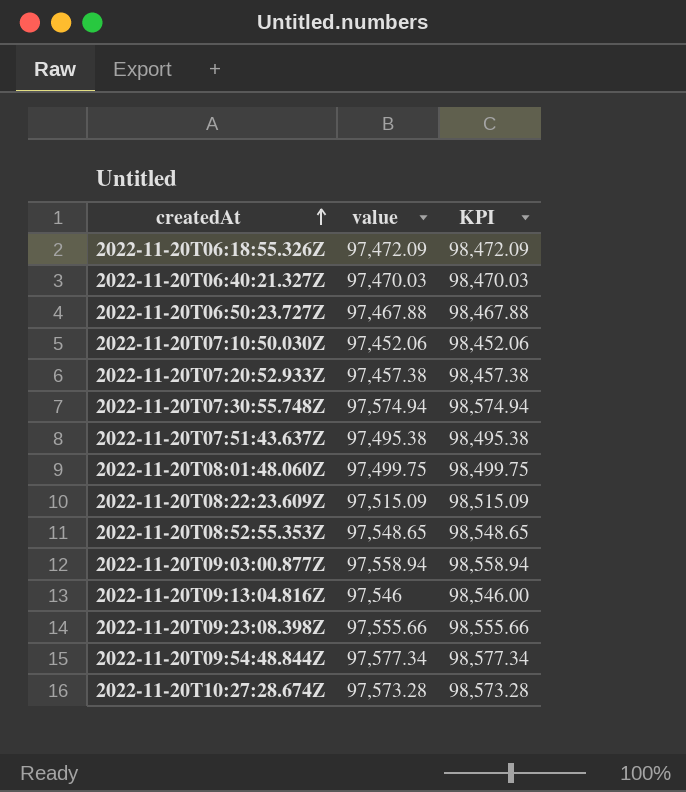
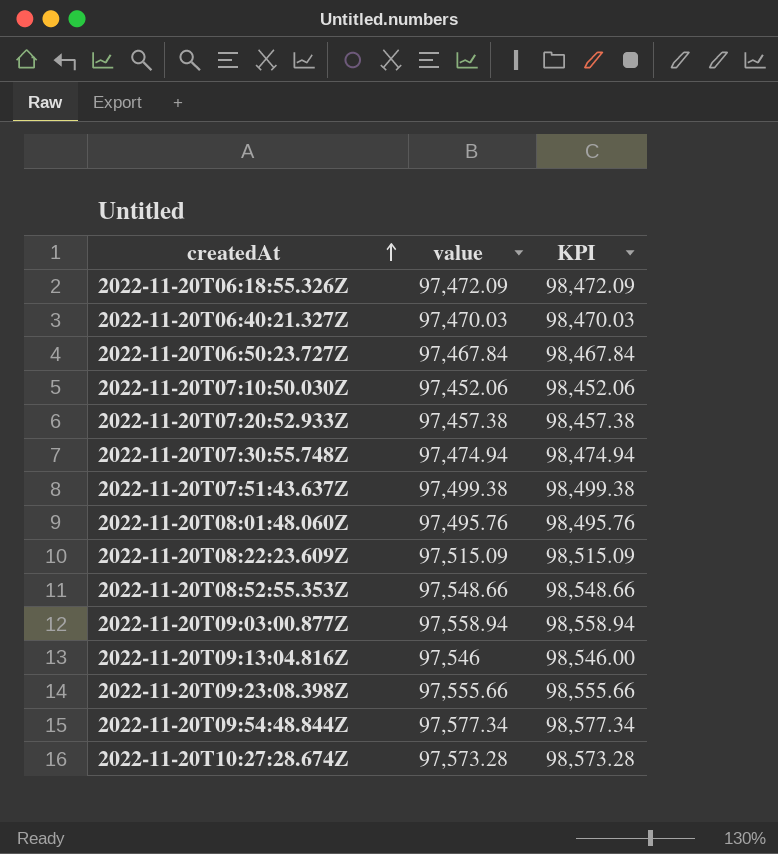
2022-11-20T06:50:23.727Z | value: 97,467.88 -> 97,467.84
2022-11-20T06:50:23.727Z | KPI: 98,467.88 -> 98,467.84
2022-11-20T07:30:55.748Z | value: 97,574.94 -> 97,474.94
2022-11-20T07:30:55.748Z | KPI: 98,574.94 -> 98,474.94
2022-11-20T07:51:43.637Z | value: 97,495.38 -> 97,499.38
2022-11-20T07:51:43.637Z | KPI: 98,495.38 -> 98,499.38
2022-11-20T08:01:48.060Z | value: 97,499.75 -> 97,495.76
2022-11-20T08:01:48.060Z | KPI: 98,499.75 -> 98,495.76
2022-11-20T08:52:55.353Z | value: 97,548.65 -> 97,548.66
2022-11-20T08:52:55.353Z | KPI: 98,548.65 -> 98,548.66

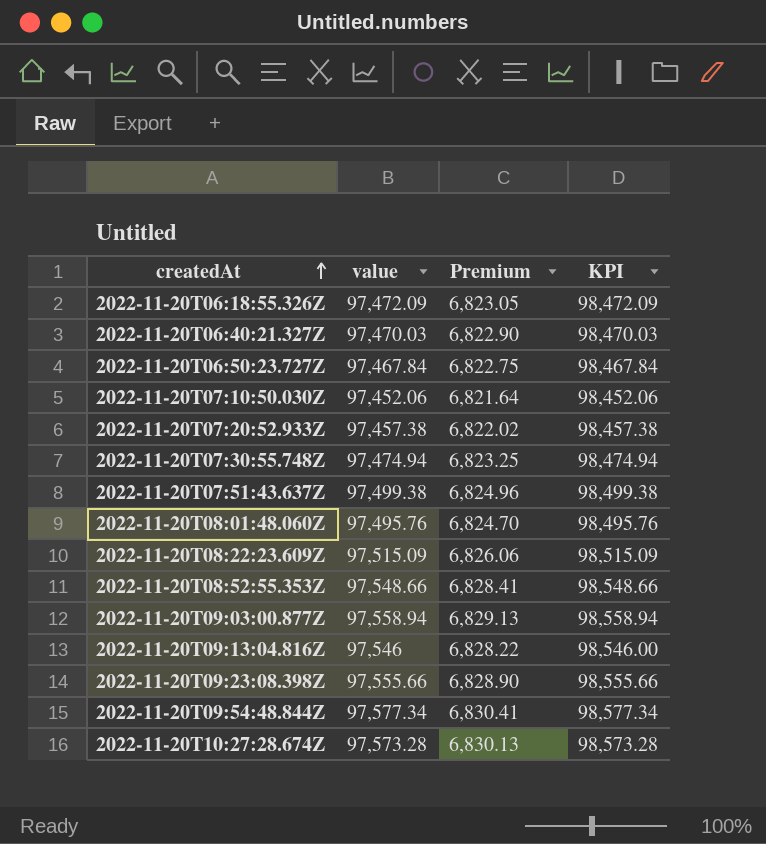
column Premium | formula: none -> [value] * 0.07

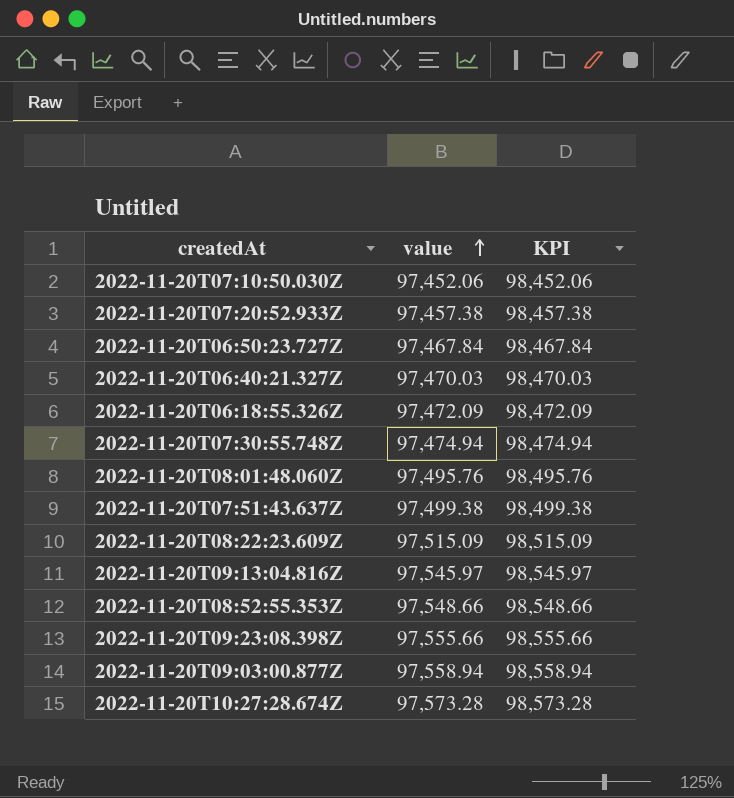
row order: createdAt ascending -> value ascending
column Premium | formula: [value] * 0.07 -> none
row 2022-11-20T09:54:48.844Z: 97,577.34 | 6,830.41 | 98,577.34 -> none
2022-11-20T09:13:04.816Z | value: 97,546 -> 97,545.97
2022-11-20T09:13:04.816Z | KPI: 98,546.00 -> 98,545.97

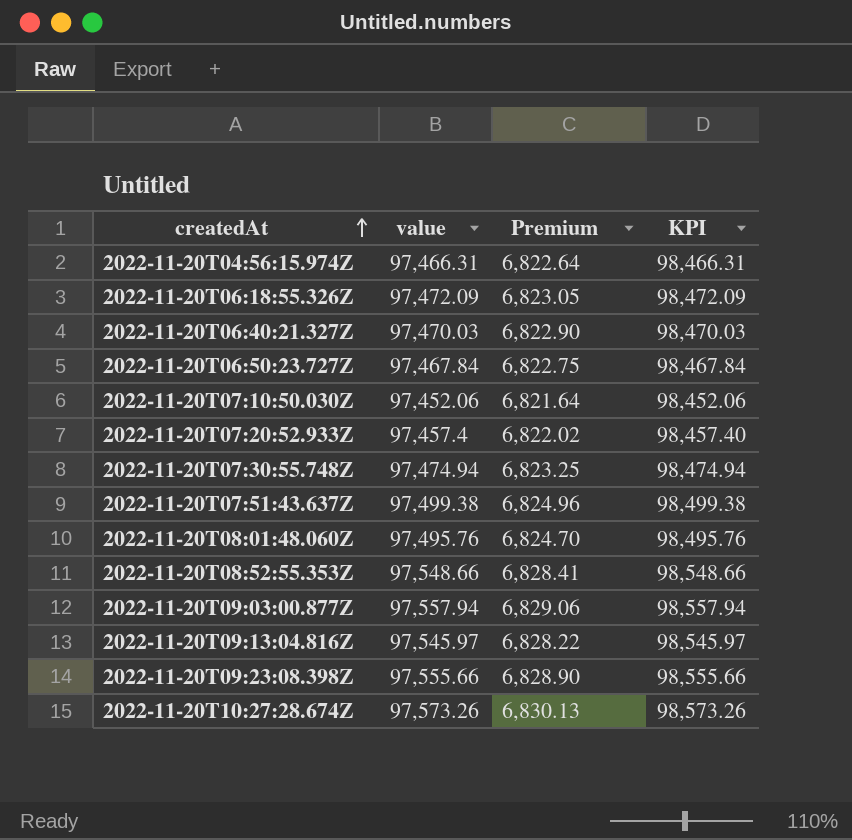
row order: value ascending -> createdAt ascending
column Premium | formula: none -> [value] * 0.07
row 2022-11-20T08:22:23.609Z: 97,515.09 | 98,515.09 -> none
row 2022-11-20T04:56:15.974Z: none -> 97,466.31 | 6,822.64 | 98,466.31
2022-11-20T07:20:52.933Z | value: 97,457.38 -> 97,457.4
2022-11-20T07:20:52.933Z | KPI: 98,457.38 -> 98,457.40
2022-11-20T09:03:00.877Z | value: 97,558.94 -> 97,557.94
2022-11-20T09:03:00.877Z | KPI: 98,558.94 -> 98,557.94
2022-11-20T10:27:28.674Z | value: 97,573.28 -> 97,573.26
2022-11-20T10:27:28.674Z | KPI: 98,573.28 -> 98,573.26

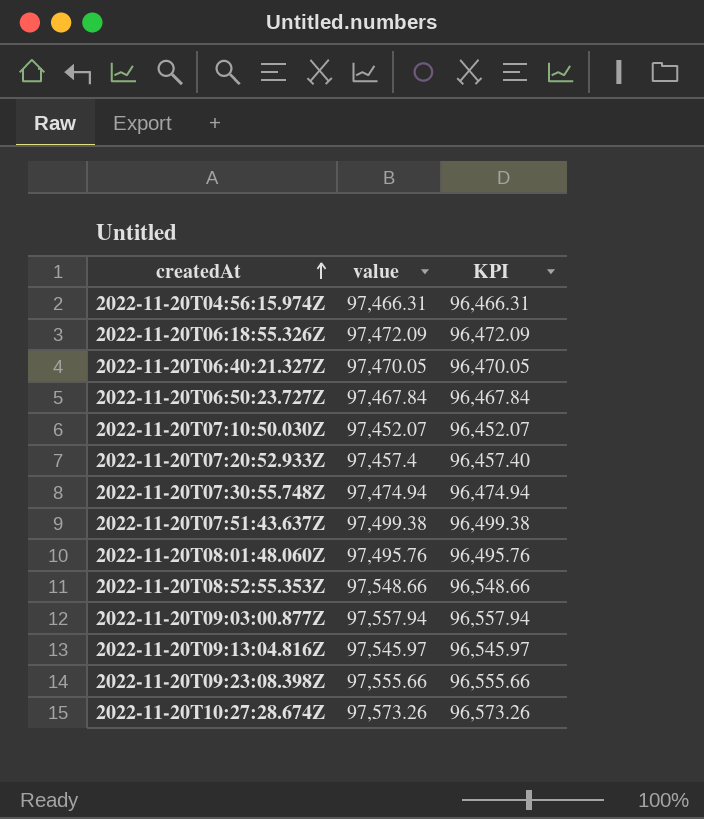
column Premium | formula: [value] * 0.07 -> none
column KPI | formula: [value] + 1000 -> [value] - 1000
2022-11-20T06:40:21.327Z | value: 97,470.03 -> 97,470.05
2022-11-20T07:10:50.030Z | value: 97,452.06 -> 97,452.07

